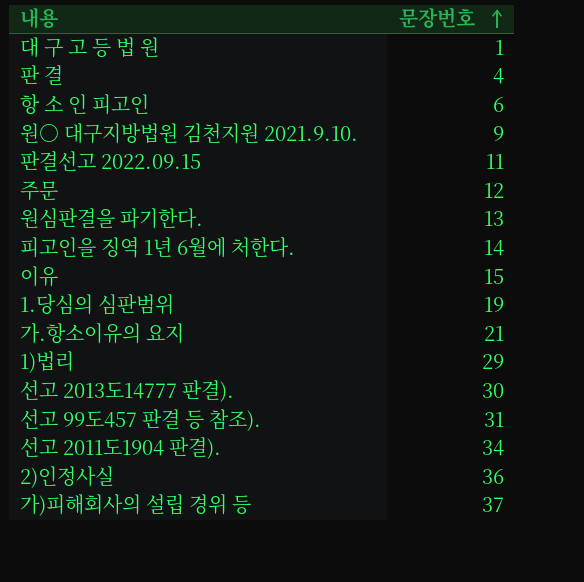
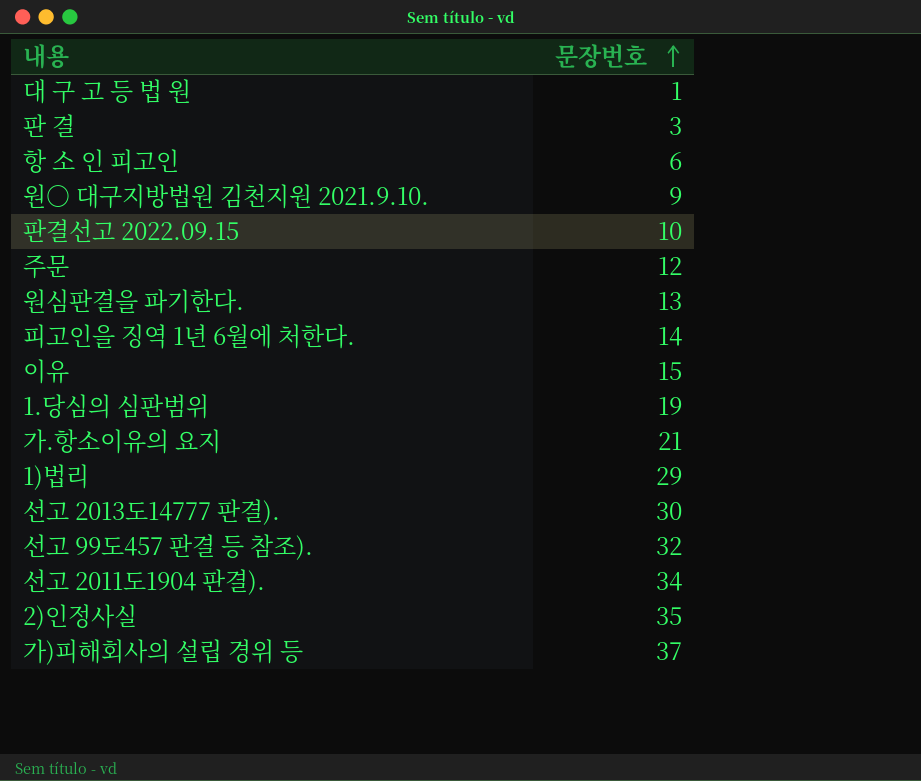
판 결 | 문장번호: 4 -> 3
판결선고 2022.09.15 | 문장번호: 11 -> 10
선고 99도457 판결 등 참조). | 문장번호: 31 -> 32
2)인정사실 | 문장번호: 36 -> 35

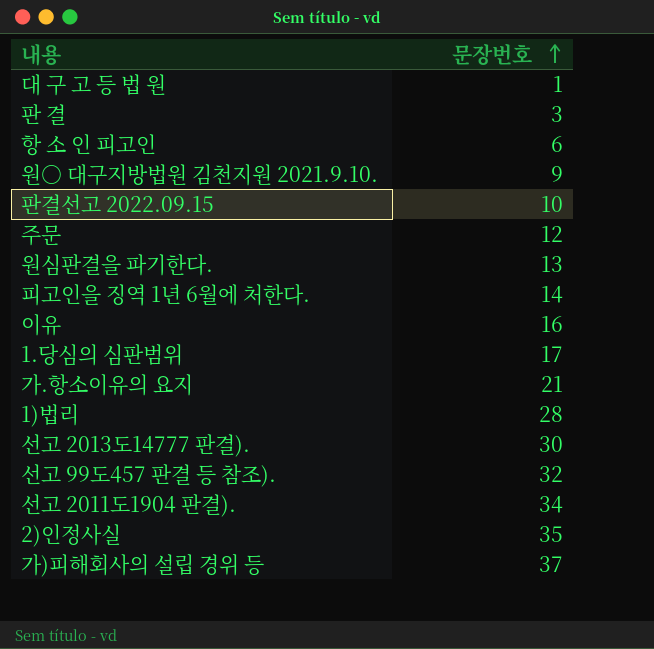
이유 | 문장번호: 15 -> 16
1.당심의 심판범위 | 문장번호: 19 -> 17
1)법리 | 문장번호: 29 -> 28

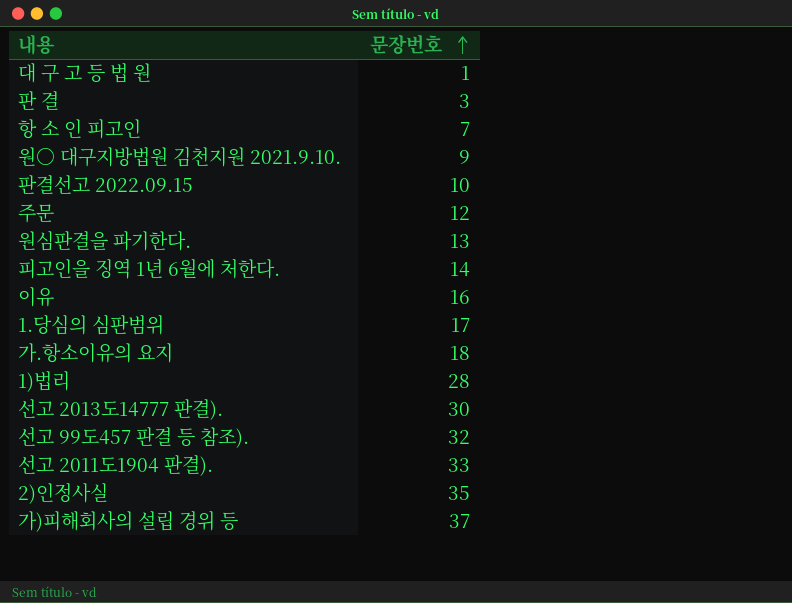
항 소 인 피고인 | 문장번호: 6 -> 7
가.항소이유의 요지 | 문장번호: 21 -> 18
선고 2011도1904 판결). | 문장번호: 34 -> 33

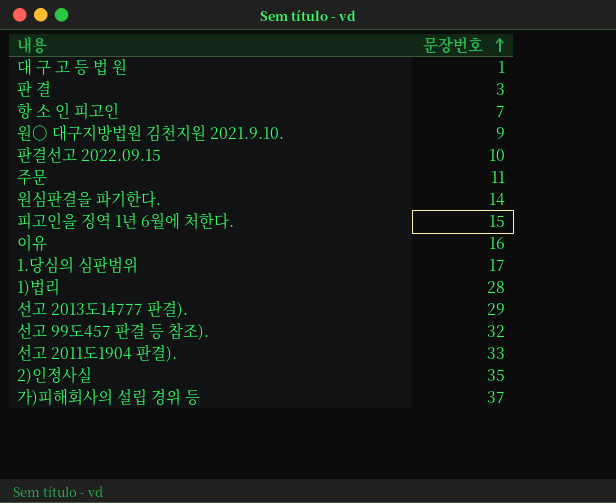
row 가.항소이유의 요지: 18 -> none
주문 | 문장번호: 12 -> 11
원심판결을 파기한다. | 문장번호: 13 -> 14
피고인을 징역 1년 6월에 처한다. | 문장번호: 14 -> 15
선고 2013도14777 판결). | 문장번호: 30 -> 29

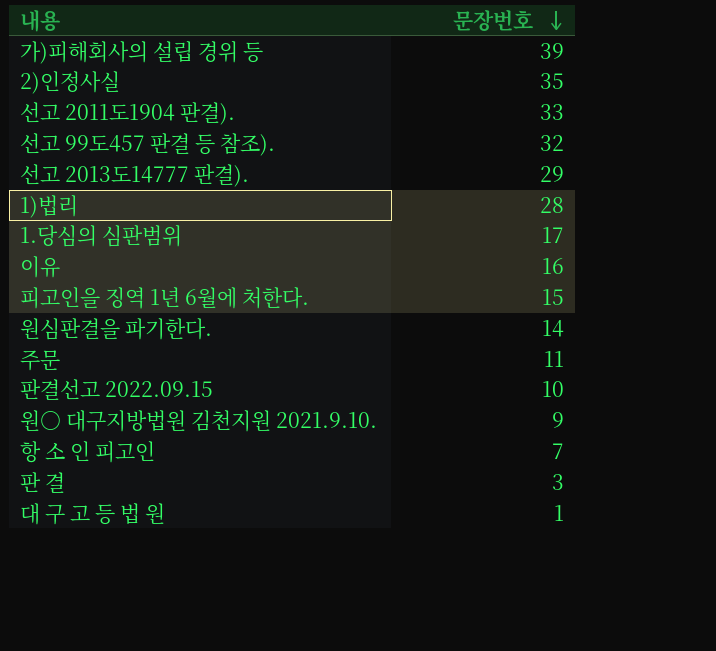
row order: 문장번호 ascending -> 문장번호 descending
가)피해회사의 설립 경위 등 | 문장번호: 37 -> 39

